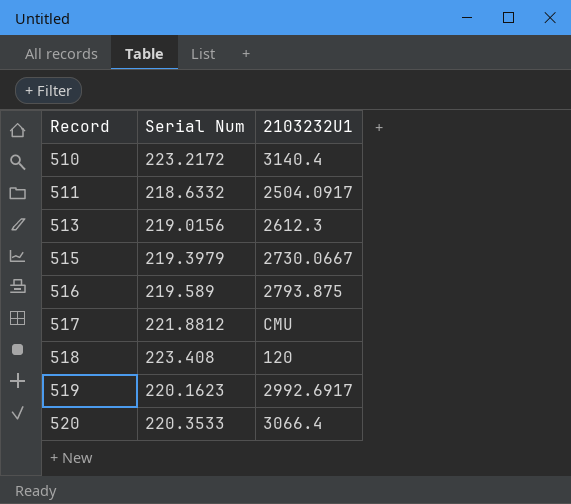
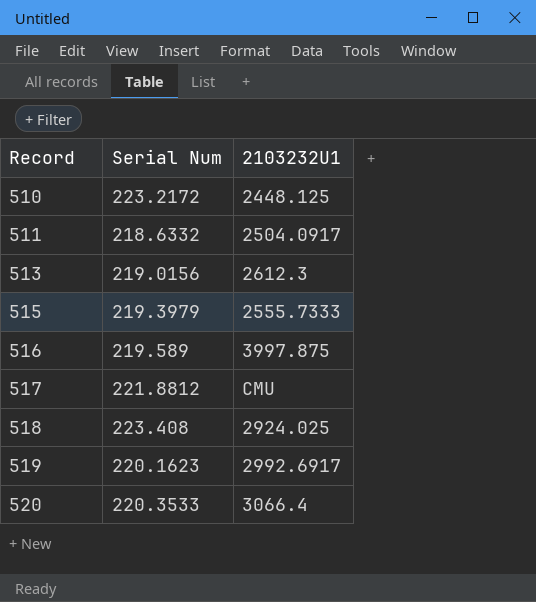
510 | 2103232U1: 3140.4 -> 2448.125
515 | 2103232U1: 2730.0667 -> 2555.7333
516 | 2103232U1: 2793.875 -> 3997.875
518 | 2103232U1: 120 -> 2924.025

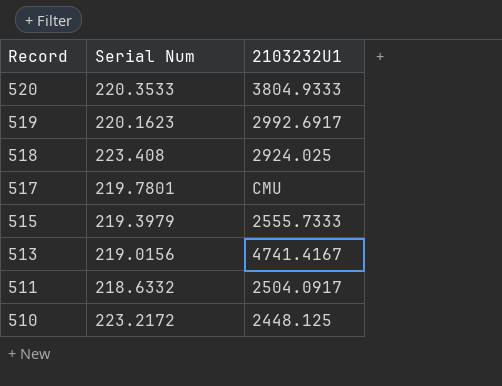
row order: Record ascending -> Record descending
row 516: 219.589 | 3997.875 -> none
520 | 2103232U1: 3066.4 -> 3804.9333
517 | Serial Num: 221.8812 -> 219.7801
513 | 2103232U1: 2612.3 -> 4741.4167

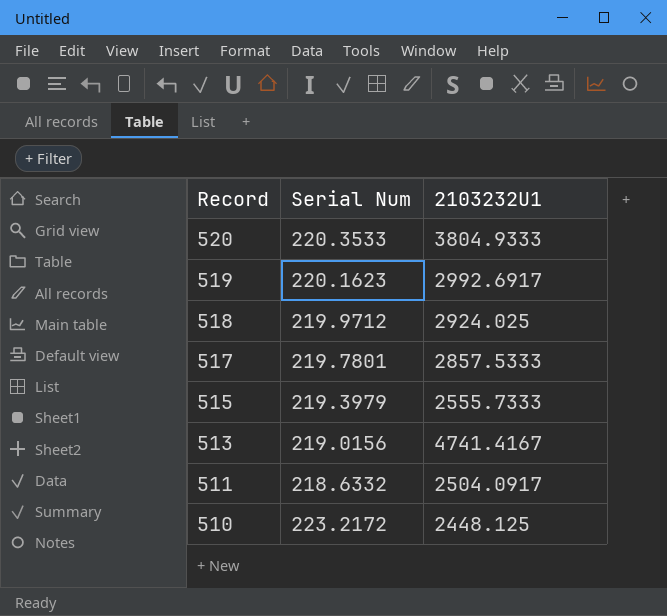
518 | Serial Num: 223.408 -> 219.9712
517 | 2103232U1: CMU -> 2857.5333

